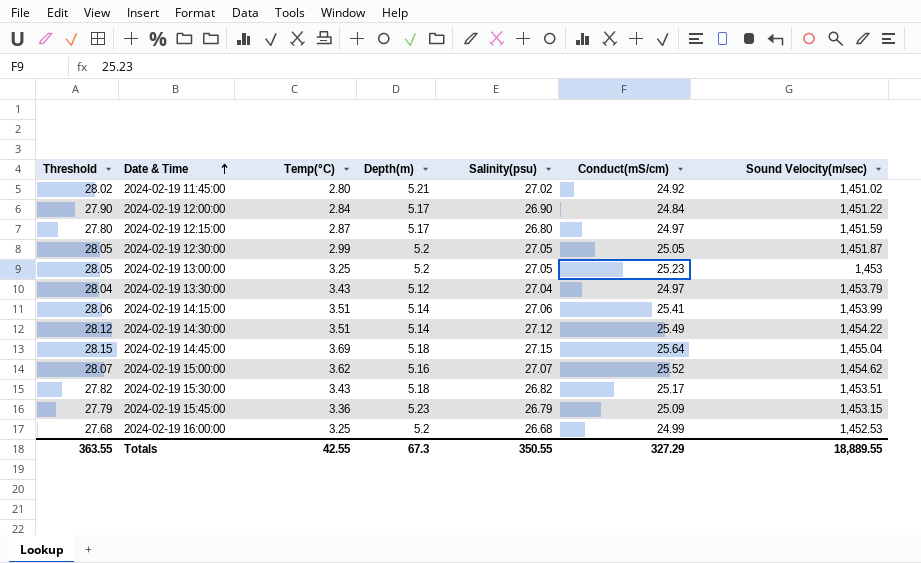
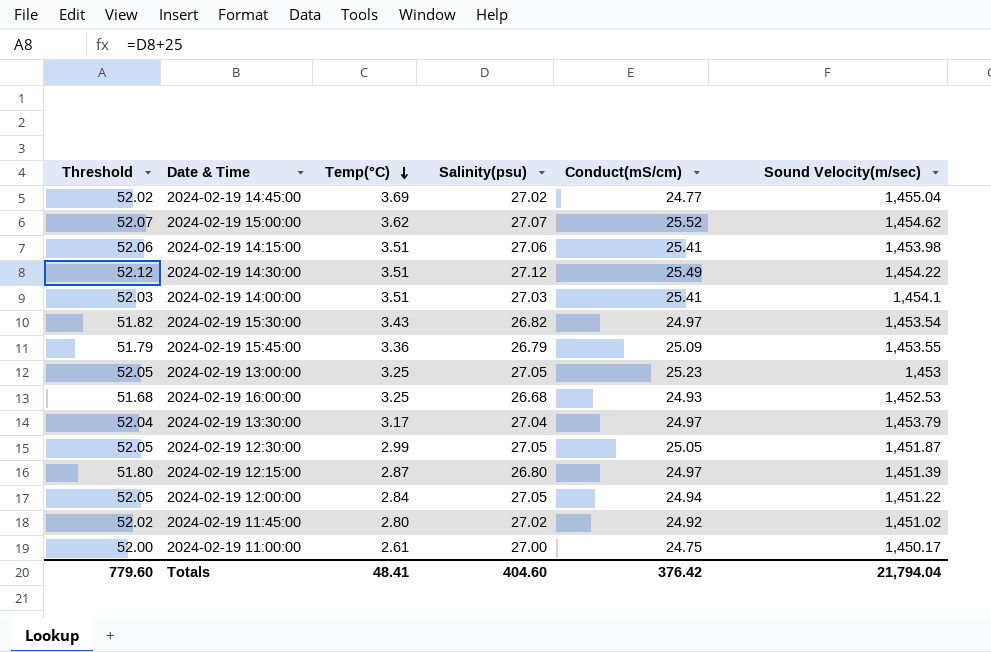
row order: Date & Time ascending -> Temp(°C) descending
column Depth(m) | position: 4 -> none
column Threshold | formula: [Salinity(psu)] + 1 -> [Salinity(psu)] + 25
2024-02-19 14:45:00 | Salinity(psu): 27.15 -> 27.02
2024-02-19 14:45:00 | Conduct(mS/cm): 25.64 -> 24.77
2024-02-19 14:15:00 | Sound Velocity(m/sec): 1,453.99 -> 1,453.98
row 2024-02-19 14:00:00: none -> 52.03 | 3.51 | 27.03 | 25.41 | 1,454.1
2024-02-19 15:30:00 | Conduct(mS/cm): 25.17 -> 24.97
2024-02-19 15:30:00 | Sound Velocity(m/sec): 1,453.51 -> 1,453.54
2024-02-19 15:45:00 | Sound Velocity(m/sec): 1,453.15 -> 1,453.55
2024-02-19 16:00:00 | Conduct(mS/cm): 24.99 -> 24.93
2024-02-19 13:30:00 | Temp(°C): 3.43 -> 3.17
2024-02-19 12:15:00 | Sound Velocity(m/sec): 1,451.59 -> 1,451.39
2024-02-19 12:00:00 | Salinity(psu): 26.90 -> 27.05
2024-02-19 12:00:00 | Conduct(mS/cm): 24.84 -> 24.94
row 2024-02-19 11:00:00: none -> 52.00 | 2.61 | 27.00 | 24.75 | 1,450.17
Totals | Threshold: 363.55 -> 779.60
Totals | Temp(°C): 42.55 -> 48.41
Totals | Salinity(psu): 350.55 -> 404.60
Totals | Conduct(mS/cm): 327.29 -> 376.42
Totals | Sound Velocity(m/sec): 18,889.55 -> 21,794.04

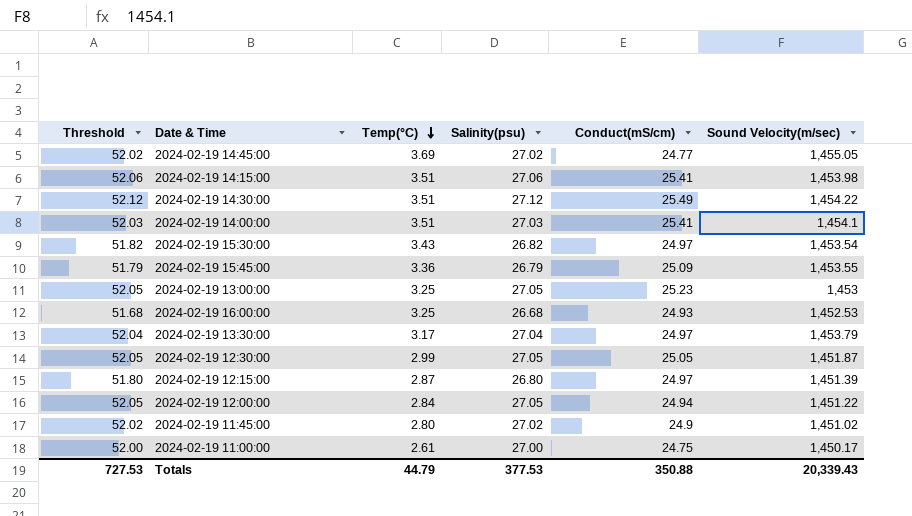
row 2024-02-19 15:00:00: 52.07 | 3.62 | 27.07 | 25.52 | 1,454.62 -> none
2024-02-19 14:45:00 | Sound Velocity(m/sec): 1,455.04 -> 1,455.05
2024-02-19 11:45:00 | Conduct(mS/cm): 24.92 -> 24.9
Totals | Threshold: 779.60 -> 727.53
Totals | Temp(°C): 48.41 -> 44.79
Totals | Salinity(psu): 404.60 -> 377.53
Totals | Conduct(mS/cm): 376.42 -> 350.88
Totals | Sound Velocity(m/sec): 21,794.04 -> 20,339.43

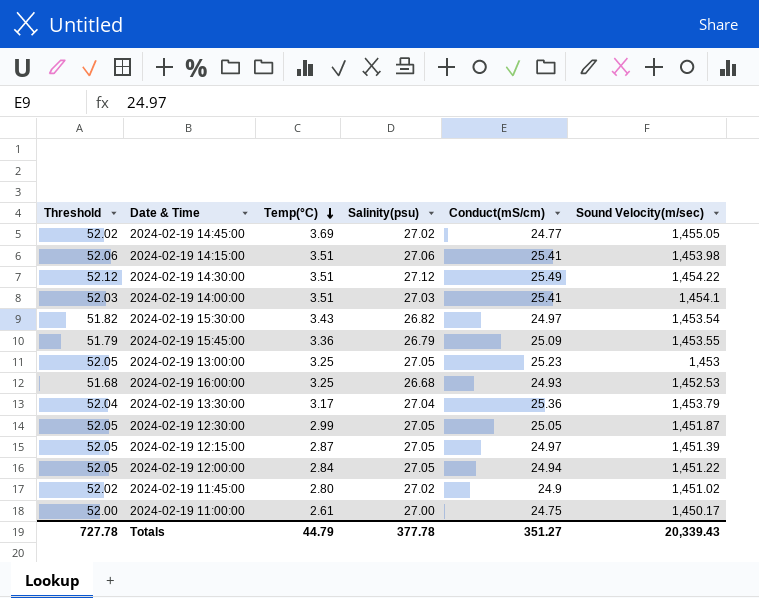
2024-02-19 13:30:00 | Conduct(mS/cm): 24.97 -> 25.36
2024-02-19 12:15:00 | Threshold: 51.80 -> 52.05
2024-02-19 12:15:00 | Salinity(psu): 26.80 -> 27.05
Totals | Threshold: 727.53 -> 727.78
Totals | Salinity(psu): 377.53 -> 377.78
Totals | Conduct(mS/cm): 350.88 -> 351.27

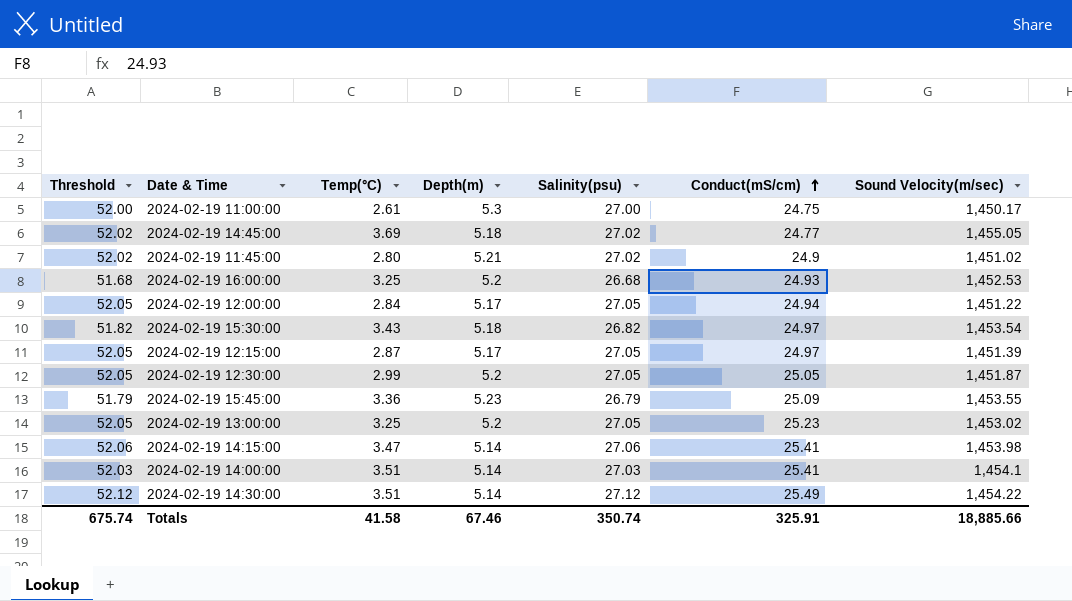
row order: Temp(°C) descending -> Conduct(mS/cm) ascending
column Depth(m) | position: none -> 4
row 2024-02-19 13:30:00: 52.04 | 3.17 | 27.04 | 25.36 | 1,453.79 -> none
2024-02-19 13:00:00 | Sound Velocity(m/sec): 1,453 -> 1,453.02
2024-02-19 14:15:00 | Temp(°C): 3.51 -> 3.47
Totals | Threshold: 727.78 -> 675.74
Totals | Temp(°C): 44.79 -> 41.58
Totals | Salinity(psu): 377.78 -> 350.74
Totals | Conduct(mS/cm): 351.27 -> 325.91
Totals | Sound Velocity(m/sec): 20,339.43 -> 18,885.66

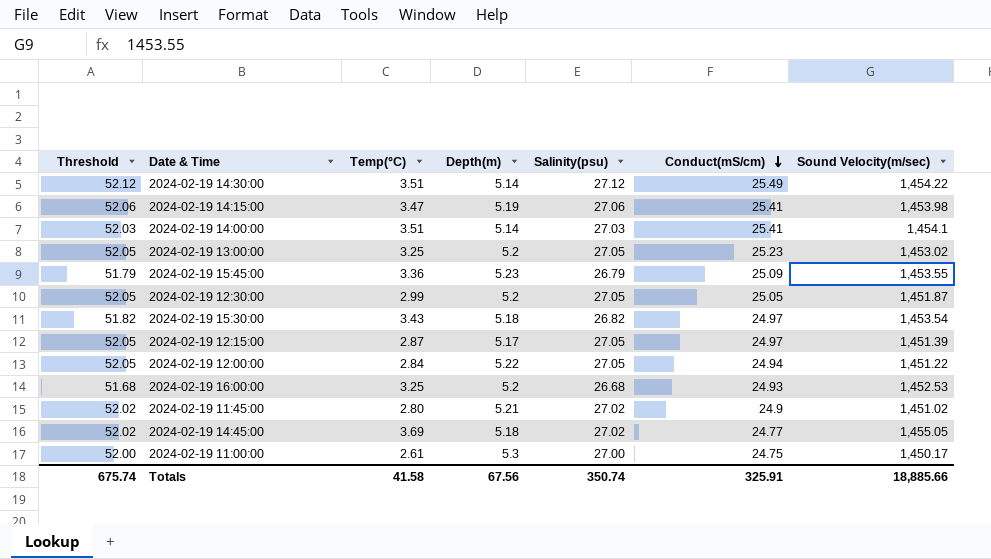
row order: Conduct(mS/cm) ascending -> Conduct(mS/cm) descending
2024-02-19 14:15:00 | Depth(m): 5.14 -> 5.19
2024-02-19 12:00:00 | Depth(m): 5.17 -> 5.22
Totals | Depth(m): 67.46 -> 67.56

